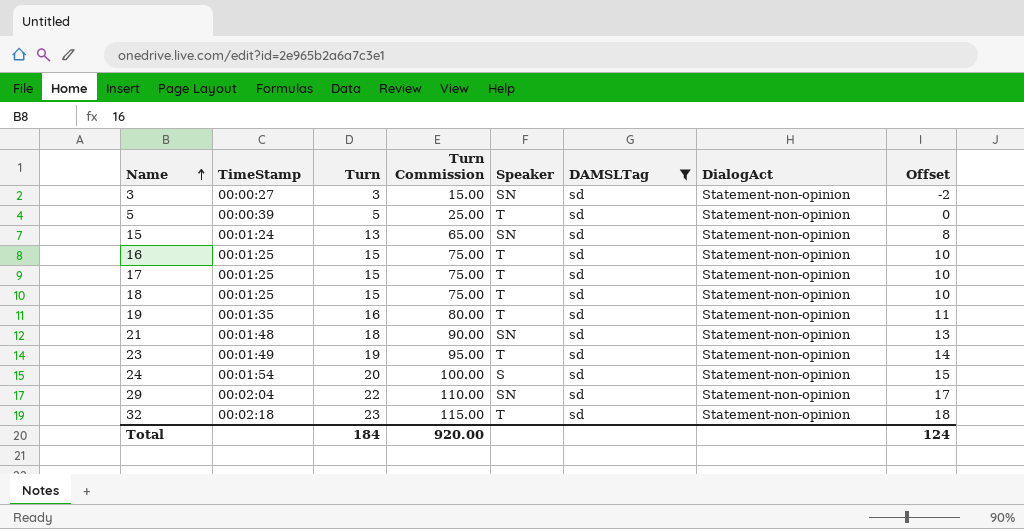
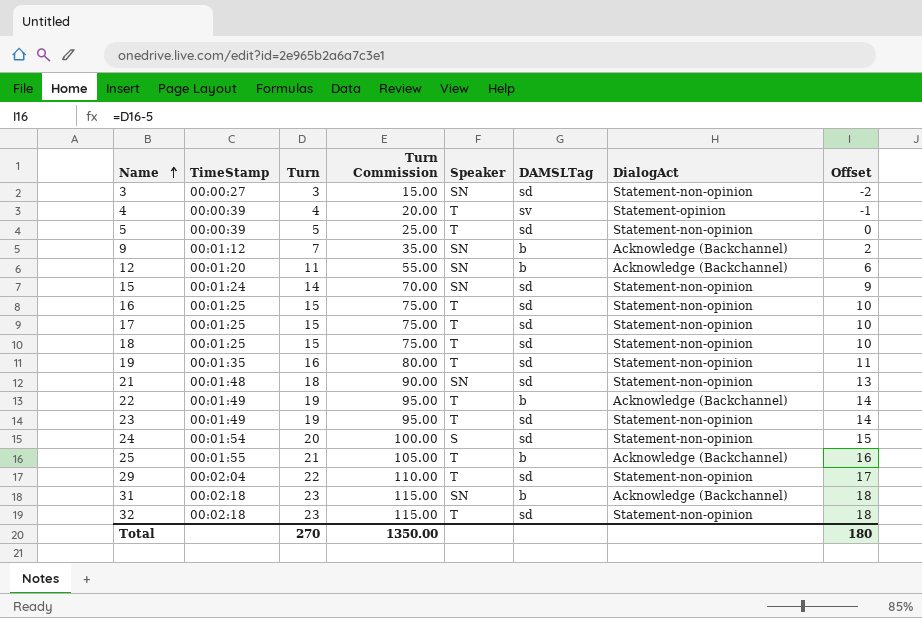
filter: DAMSLTag = sd -> none
15 | Turn: 13 -> 14
15 | Turn Commission: 65.00 -> 70.00
15 | Offset: 8 -> 9
29 | Speaker: SN -> T
Total | Turn: 184 -> 270
Total | Turn Commission: 920.00 -> 1350.00
Total | Offset: 124 -> 180

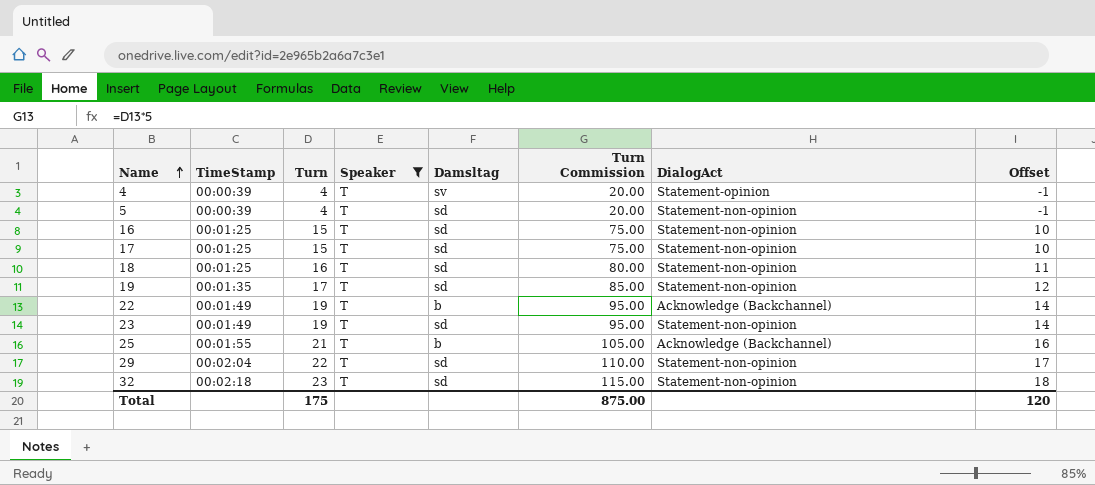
filter: none -> Speaker = T
column name: DAMSLTag -> Damsltag
column Turn Commission | position: 4 -> 6
5 | Turn: 5 -> 4
5 | Turn Commission: 25.00 -> 20.00
5 | Offset: 0 -> -1
18 | Turn: 15 -> 16
18 | Turn Commission: 75.00 -> 80.00
18 | Offset: 10 -> 11
19 | Turn: 16 -> 17
19 | Turn Commission: 80.00 -> 85.00
19 | Offset: 11 -> 12
Total | Turn: 270 -> 175
Total | Turn Commission: 1350.00 -> 875.00
Total | Offset: 180 -> 120

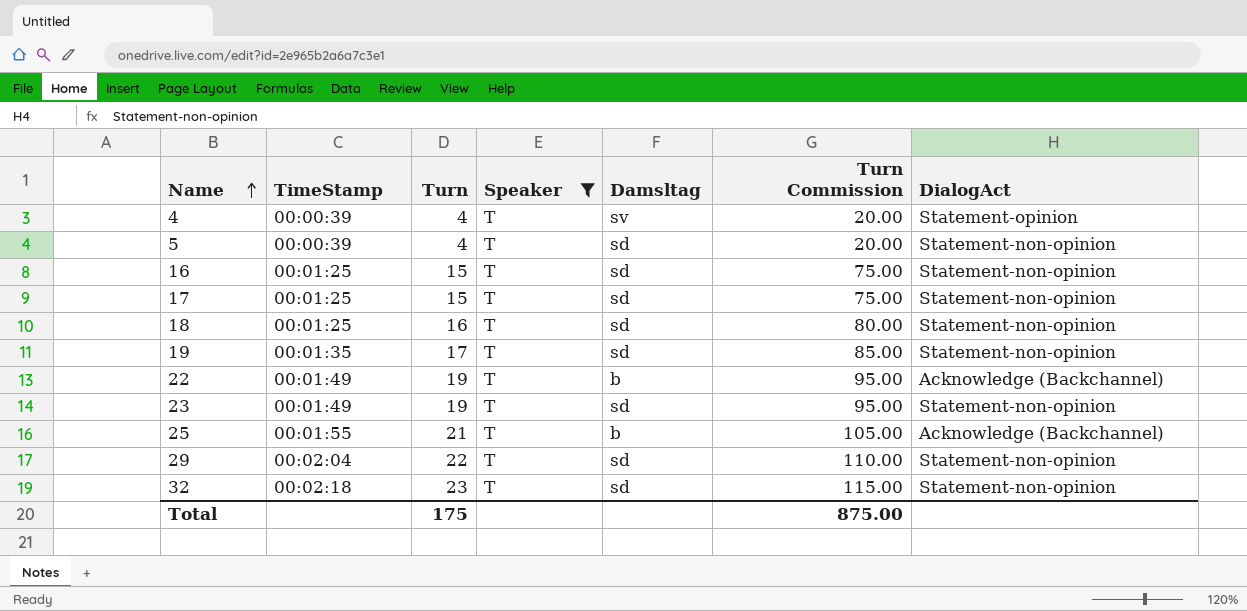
column Offset | formula: [Turn] - 5 -> none

